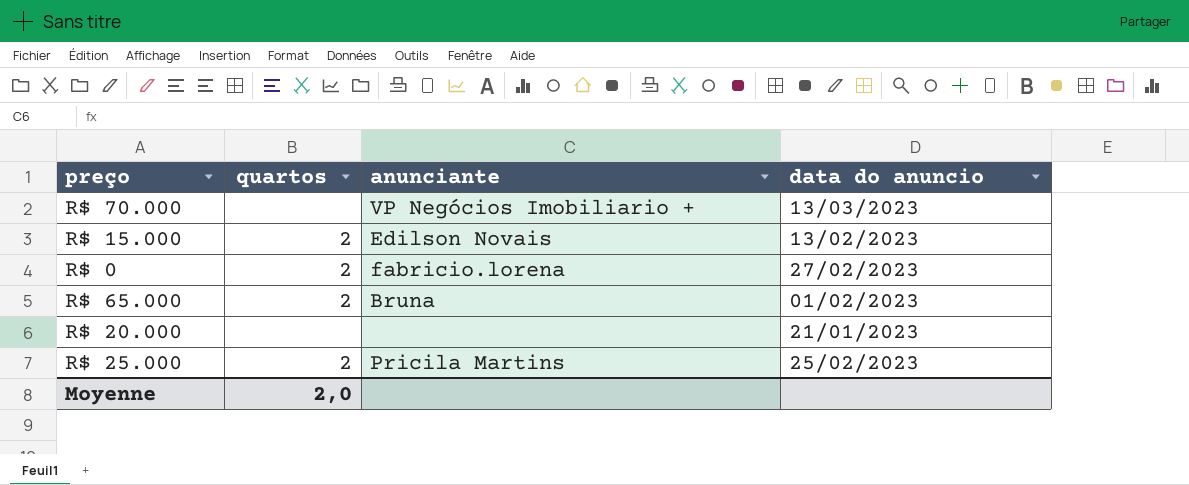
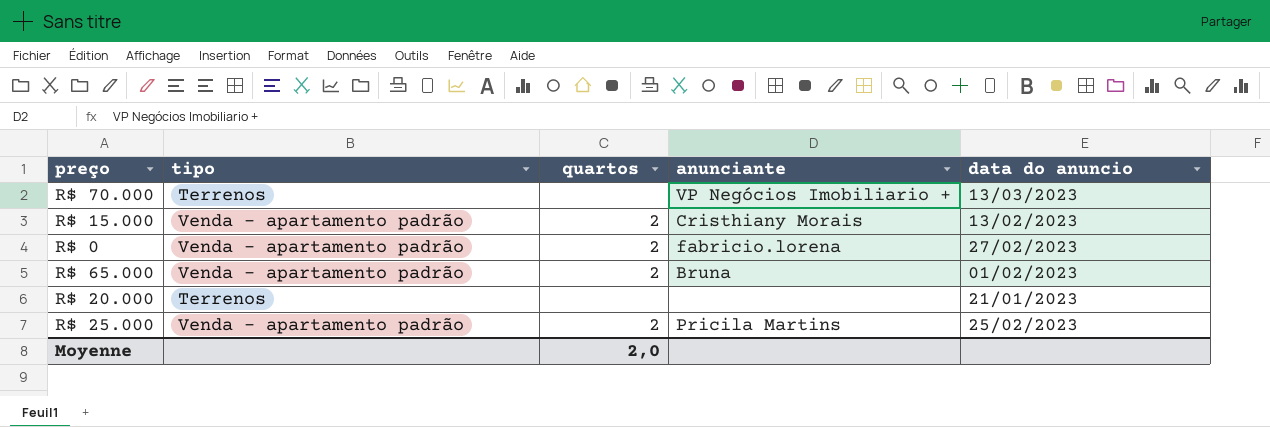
column tipo | position: none -> 2
R$ 15.000 | anunciante: Edilson Novais -> Cristhiany Morais

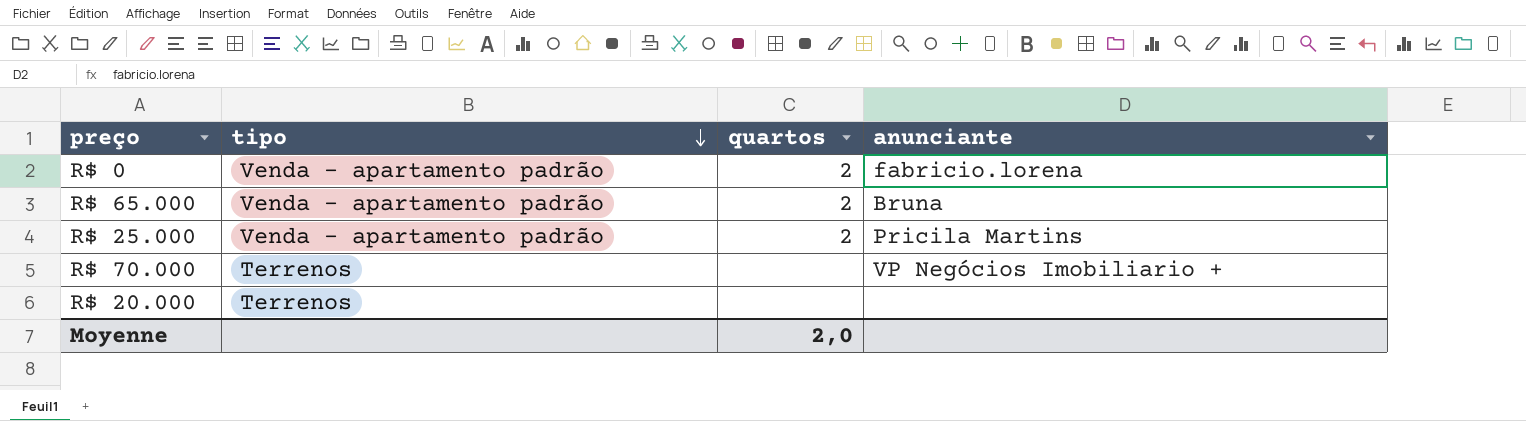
row order: none -> tipo descending
column data do anuncio | position: 5 -> none
row R$ 15.000: Venda - apartamento padrão | 2 | Cristhiany Morais | 13/02/2023 -> none

